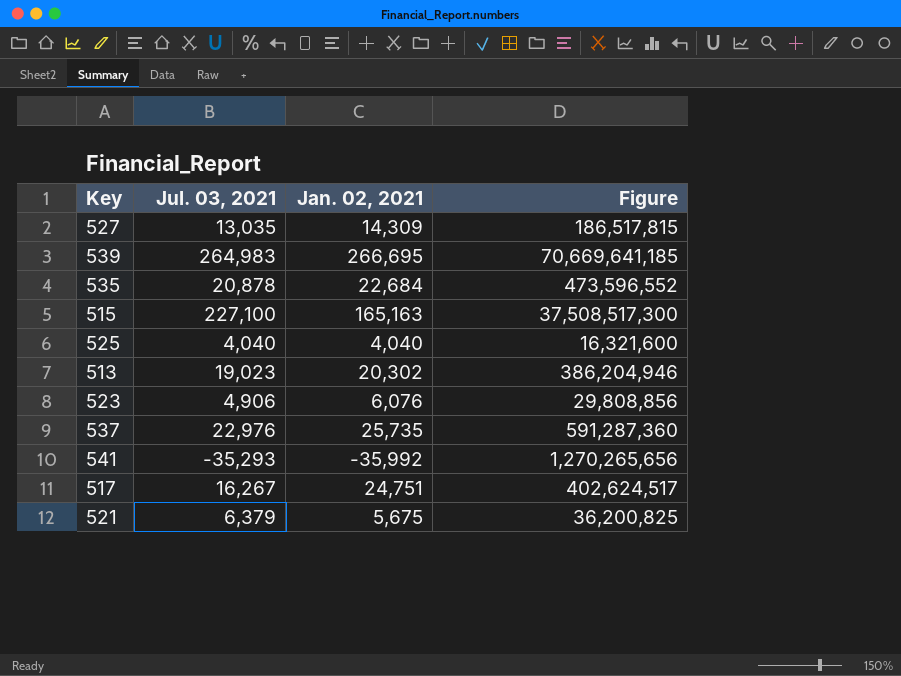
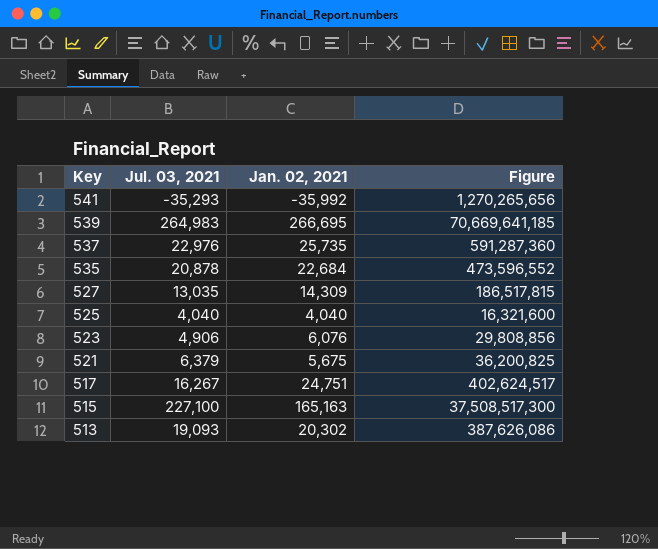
row order: none -> Key descending
513 | Jul. 03, 2021: 19,023 -> 19,093
513 | Figure: 386,204,946 -> 387,626,086

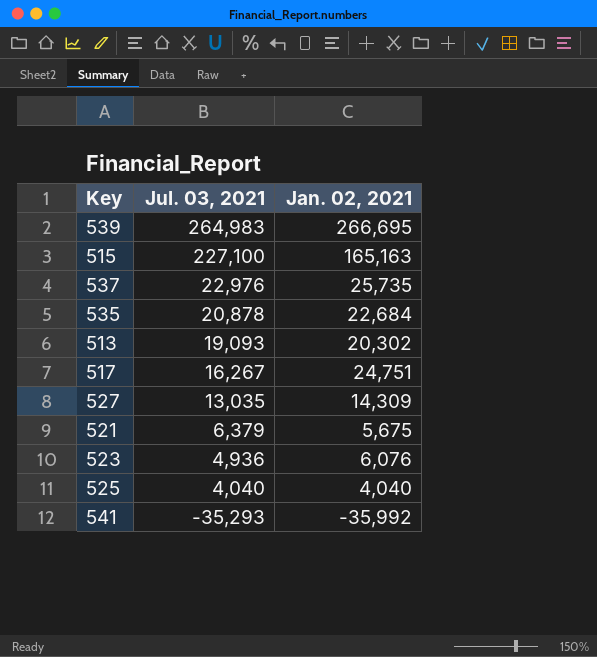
row order: Key descending -> Jul. 03, 2021 descending
column Figure | formula: [Jul. 03, 2021] * [Jan. 02, 2021] -> none
523 | Jul. 03, 2021: 4,906 -> 4,936

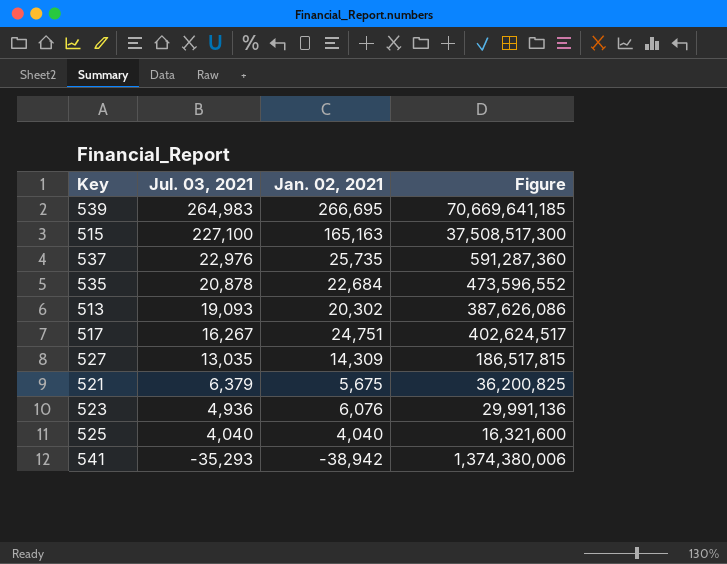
column Figure | formula: none -> [Jul. 03, 2021] * [Jan. 02, 2021]
541 | Jan. 02, 2021: -35,992 -> -38,942

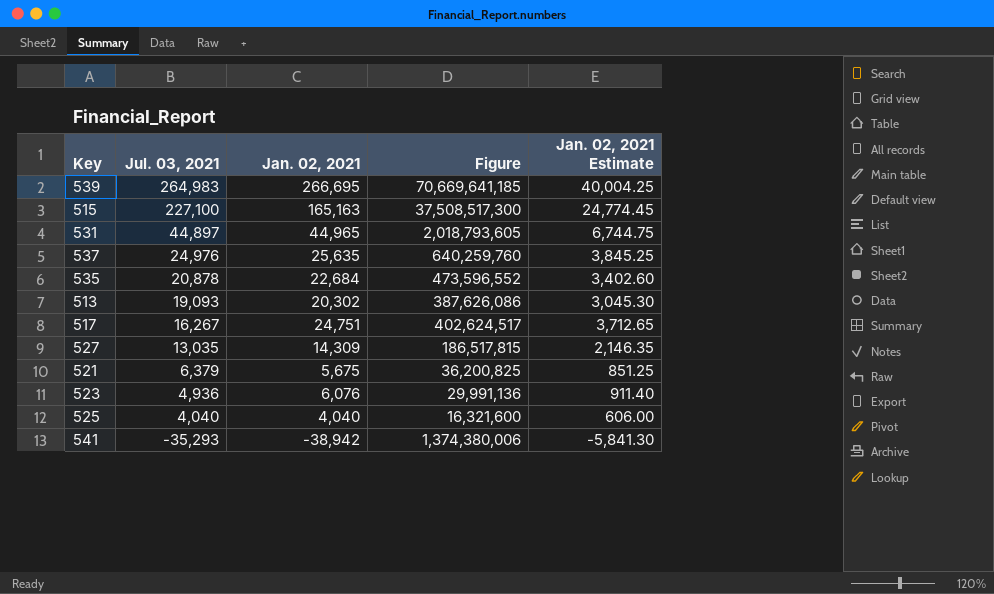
column Jan. 02, 2021 Estimate | formula: none -> [Jan. 02, 2021] * 0.15
row 531: none -> 44,897 | 44,965 | 2,018,793,605 | 6,744.75
537 | Jul. 03, 2021: 22,976 -> 24,976
537 | Jan. 02, 2021: 25,735 -> 25,635
537 | Figure: 591,287,360 -> 640,259,760

